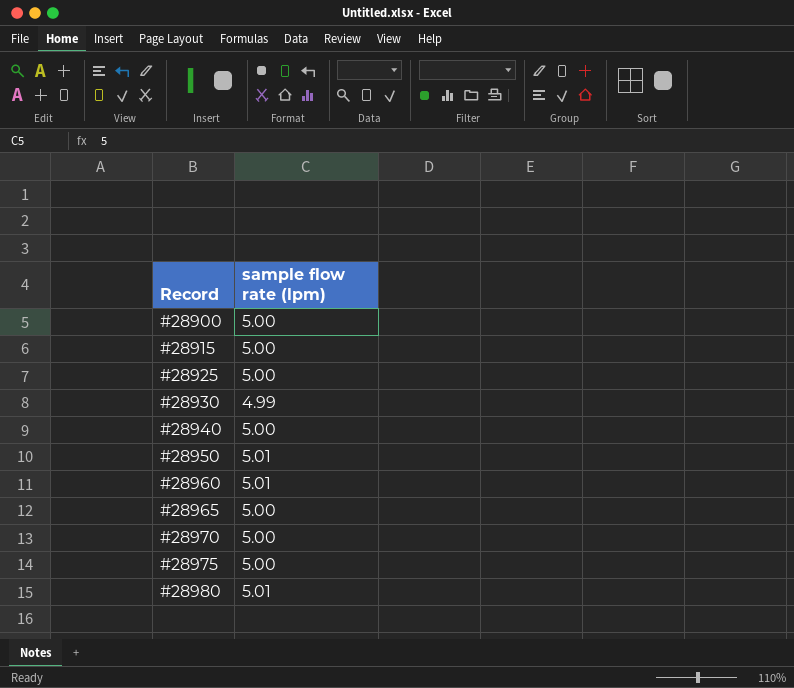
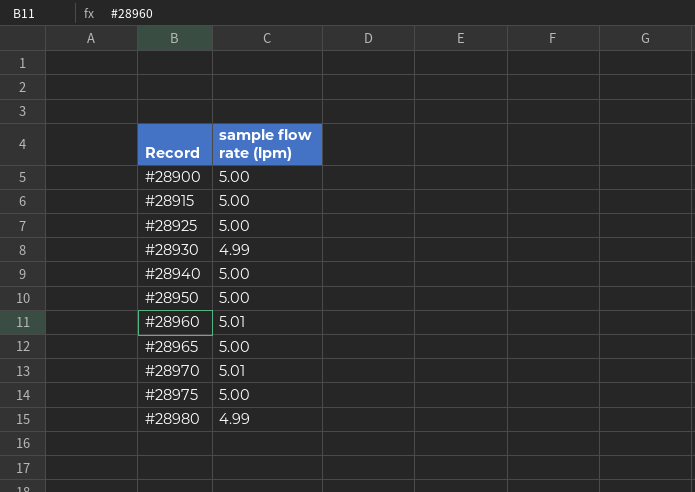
#28950 | sample flow rate (lpm): 5.01 -> 5.00
#28970 | sample flow rate (lpm): 5.00 -> 5.01
#28980 | sample flow rate (lpm): 5.01 -> 4.99

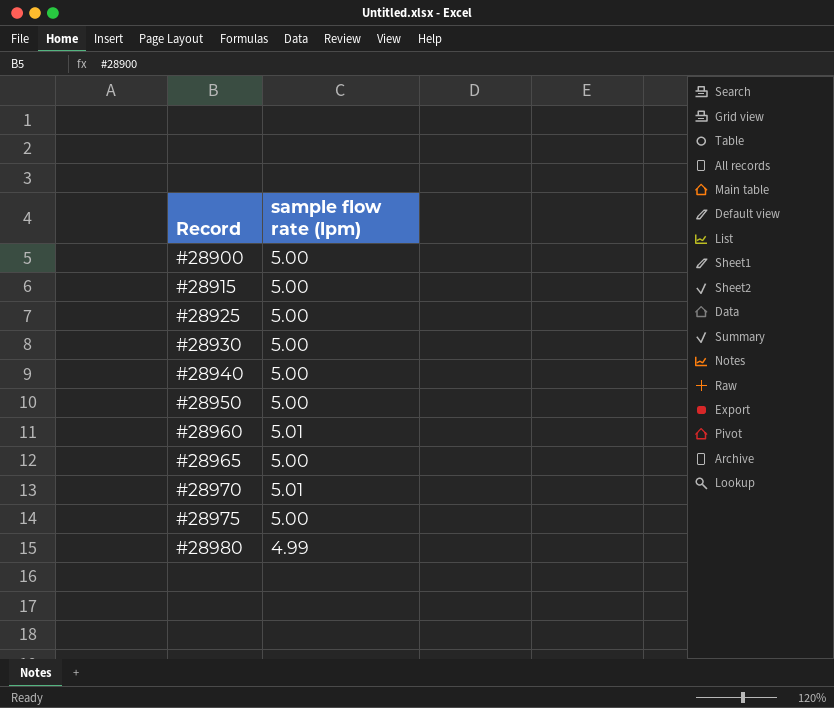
#28930 | sample flow rate (lpm): 4.99 -> 5.00

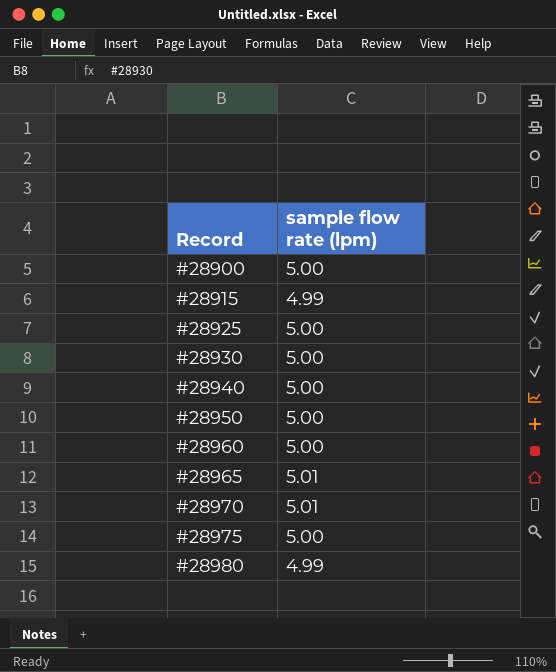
#28915 | sample flow rate (lpm): 5.00 -> 4.99
#28960 | sample flow rate (lpm): 5.01 -> 5.00
#28965 | sample flow rate (lpm): 5.00 -> 5.01

